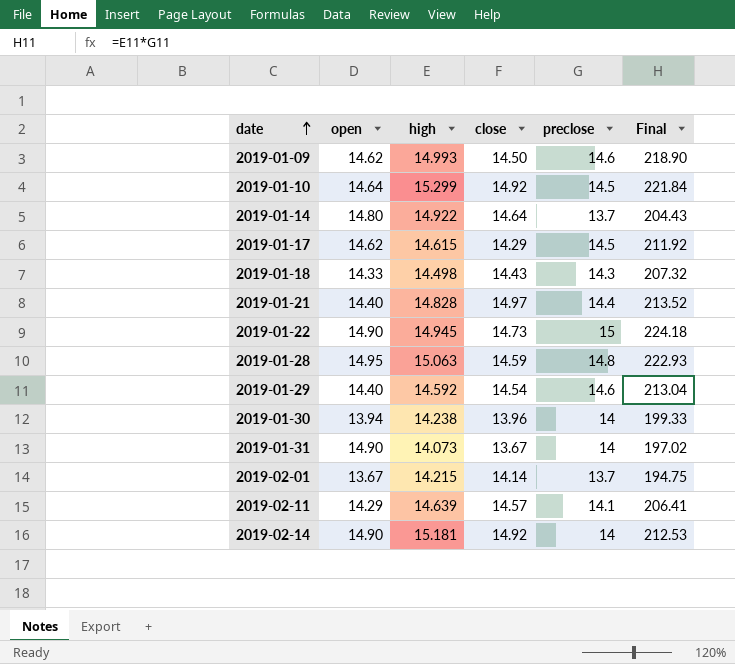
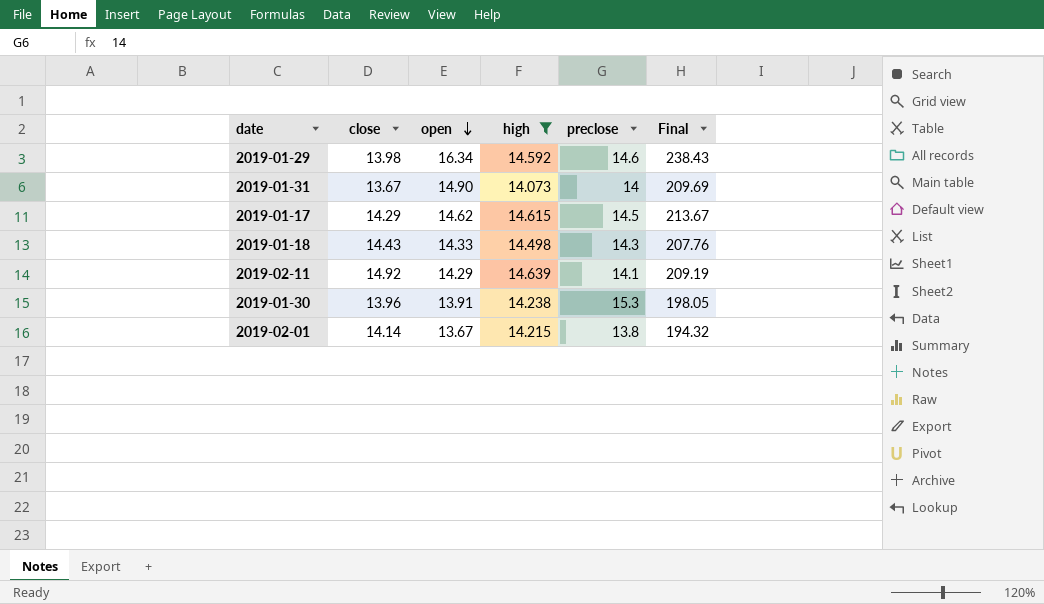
filter: none -> high <= 14.639
row order: date ascending -> open descending
column close | position: 4 -> 2
column Final | formula: [high] * [preclose] -> [open] * [high]
2019-01-29 | close: 14.54 -> 13.98
2019-01-29 | open: 14.40 -> 16.34
2019-02-11 | close: 14.57 -> 14.92
2019-01-30 | open: 13.94 -> 13.91
2019-01-30 | preclose: 14 -> 15.3
2019-02-01 | preclose: 13.7 -> 13.8

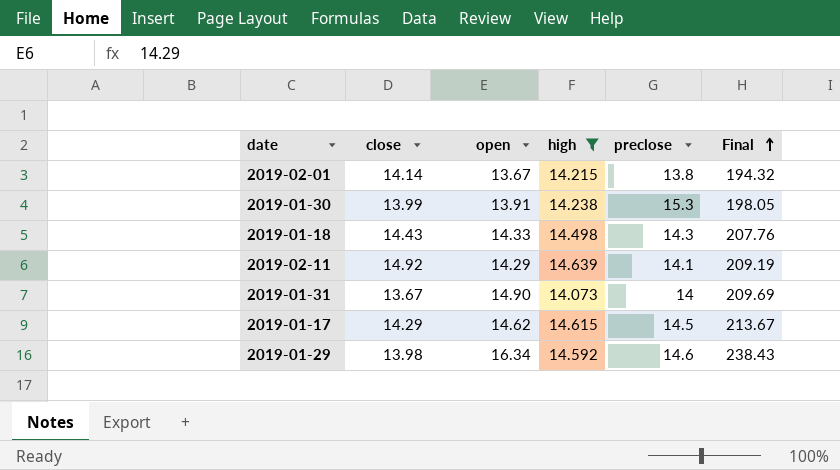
row order: open descending -> Final ascending
2019-01-30 | close: 13.96 -> 13.99

